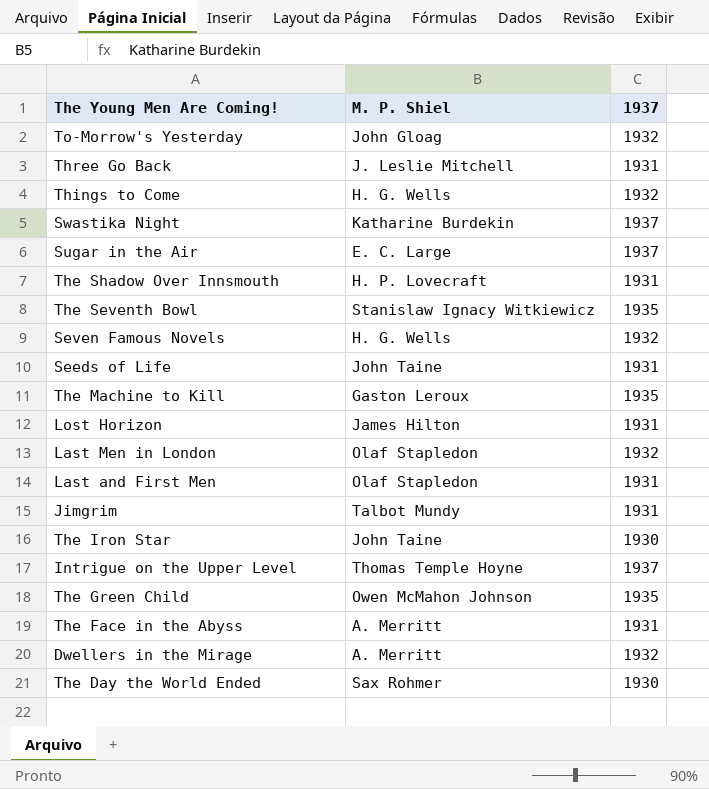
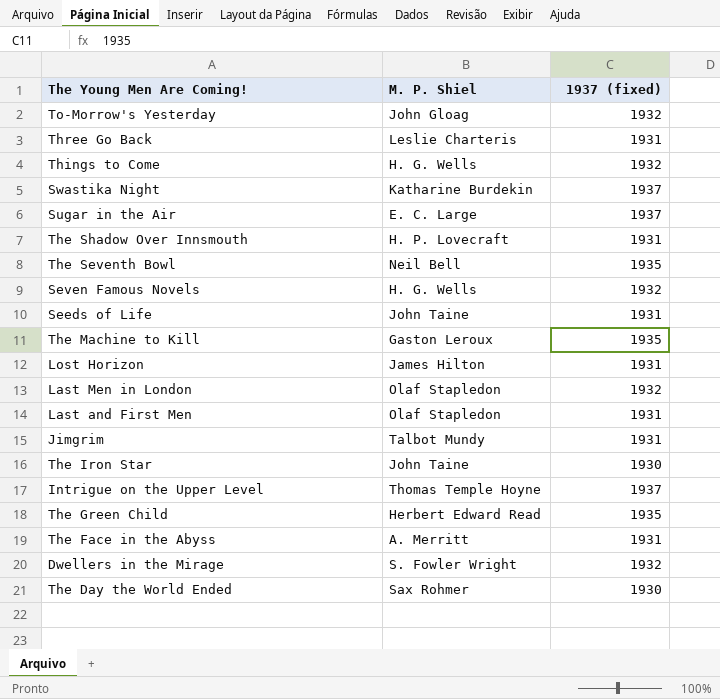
column name: 1937 -> 1937 (fixed)
Three Go Back | M. P. Shiel: J. Leslie Mitchell -> Leslie Charteris
The Seventh Bowl | M. P. Shiel: Stanislaw Ignacy Witkiewicz -> Neil Bell
The Green Child | M. P. Shiel: Owen McMahon Johnson -> Herbert Edward Read
Dwellers in the Mirage | M. P. Shiel: A. Merritt -> S. Fowler Wright

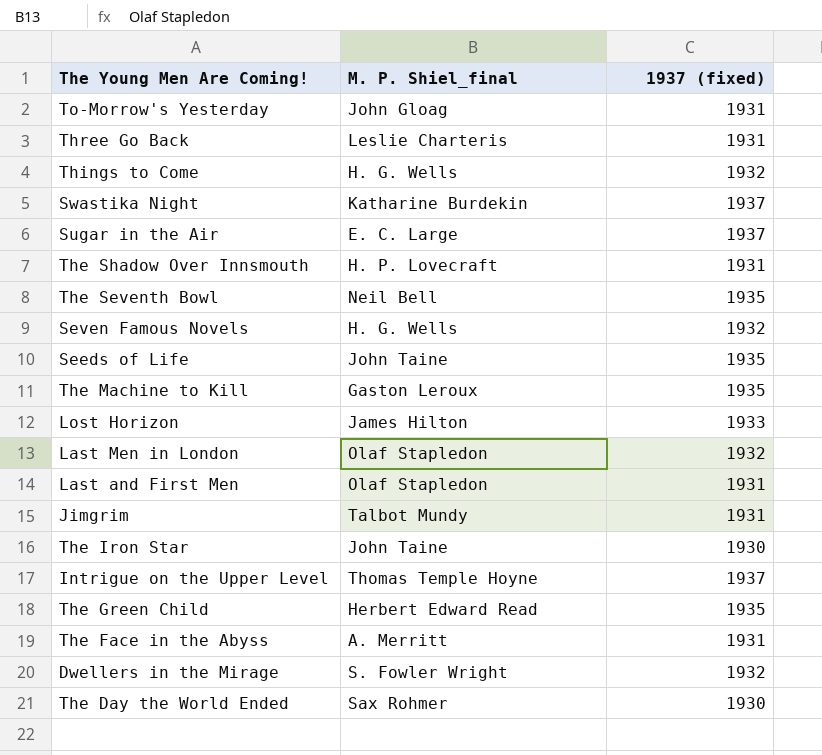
column name: M. P. Shiel -> M. P. Shiel_final
To-Morrow's Yesterday | 1937 (fixed): 1932 -> 1931
Seeds of Life | 1937 (fixed): 1931 -> 1935
Lost Horizon | 1937 (fixed): 1931 -> 1933

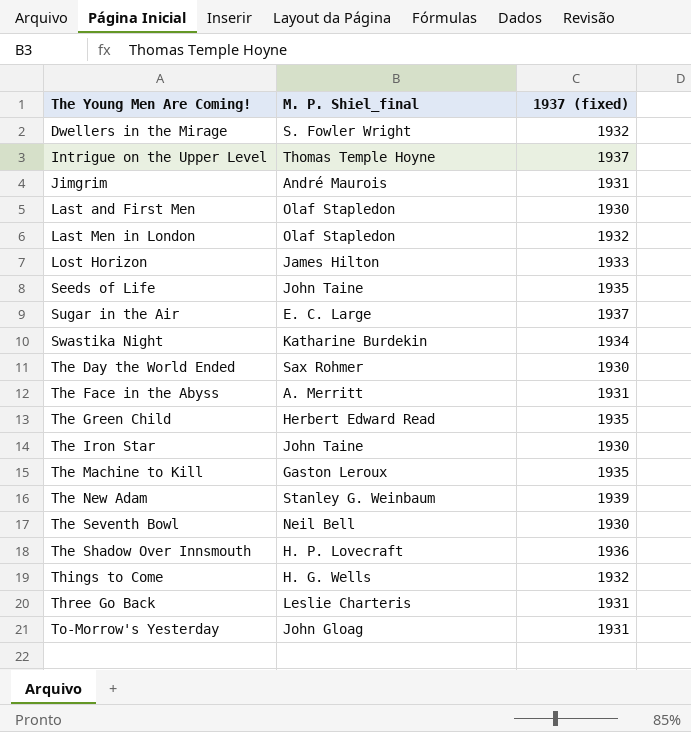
row order: none -> The Young Men Are Coming! ascending
row Seven Famous Novels: H. G. Wells | 1932 -> none
Jimgrim | M. P. Shiel_final: Talbot Mundy -> André Maurois
Last and First Men | 1937 (fixed): 1931 -> 1930
Swastika Night | 1937 (fixed): 1937 -> 1934
row The New Adam: none -> Stanley G. Weinbaum | 1939
The Seventh Bowl | 1937 (fixed): 1935 -> 1930
The Shadow Over Innsmouth | 1937 (fixed): 1931 -> 1936

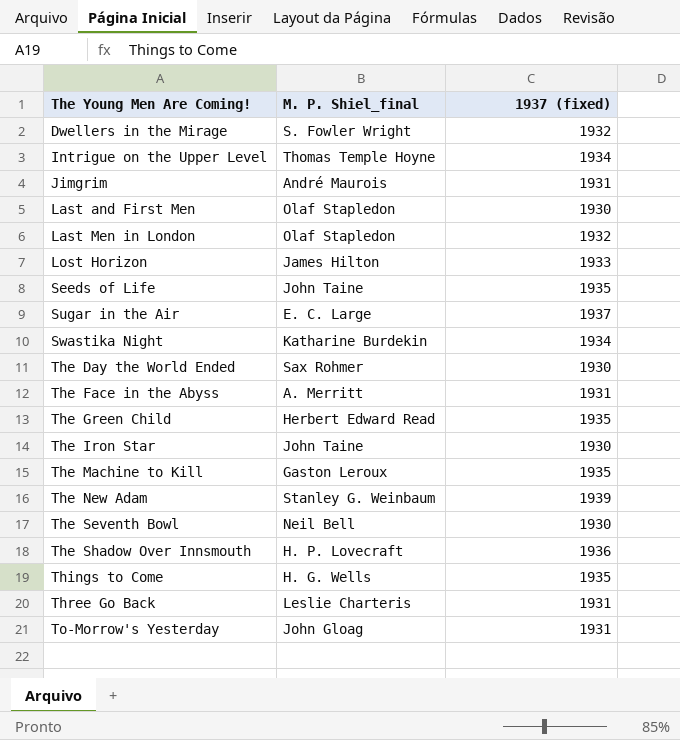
Intrigue on the Upper Level | 1937 (fixed): 1937 -> 1934
Things to Come | 1937 (fixed): 1932 -> 1935

